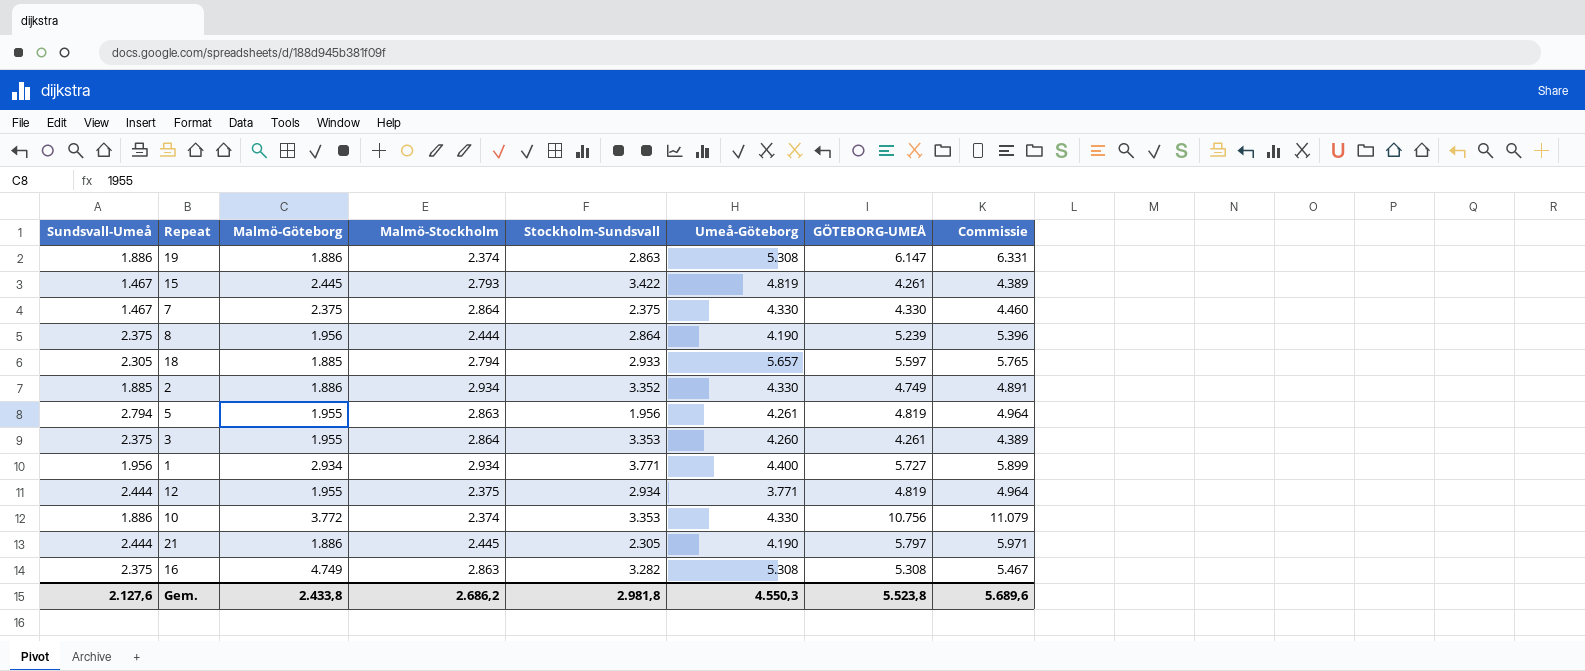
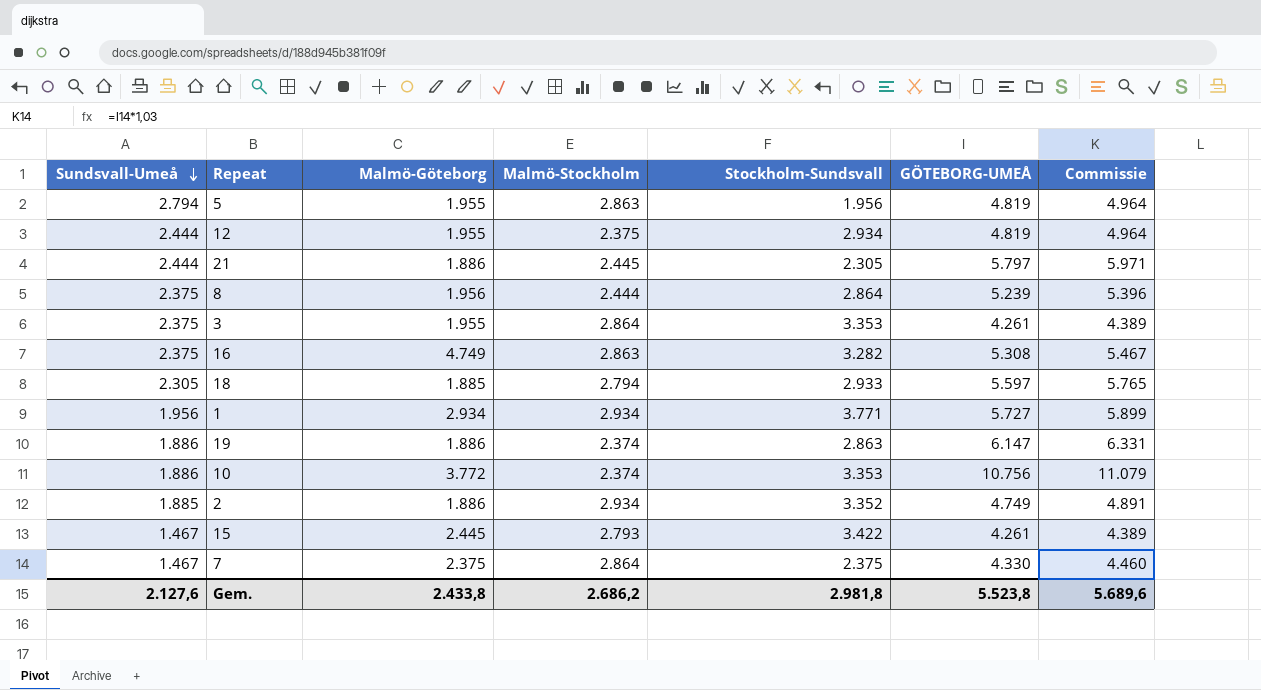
row order: none -> Sundsvall-Umeå descending
column Umeå-Göteborg | position: 6 -> none

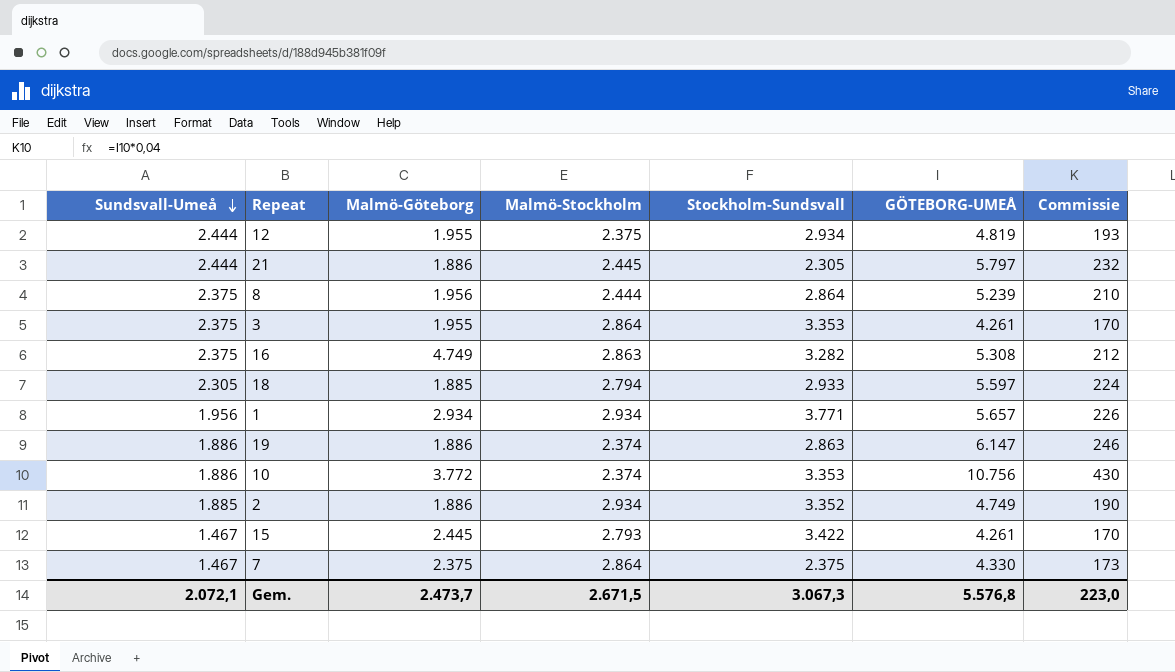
column Commissie | formula: [GÖTEBORG-UMEÅ] * 1,03 -> [GÖTEBORG-UMEÅ] * 0,04
row 5: 2.794 | 1.955 | 2.863 | 1.956 | 4.819 | 4.964 -> none
1 | GÖTEBORG-UMEÅ: 5.727 -> 5.657
Gem. | Sundsvall-Umeå: 2.127,6 -> 2.072,1
Gem. | Malmö-Göteborg: 2.433,8 -> 2.473,7
Gem. | Malmö-Stockholm: 2.686,2 -> 2.671,5
Gem. | Stockholm-Sundsvall: 2.981,8 -> 3.067,3
Gem. | GÖTEBORG-UMEÅ: 5.523,8 -> 5.576,8
Gem. | Commissie: 5.689,6 -> 223,0

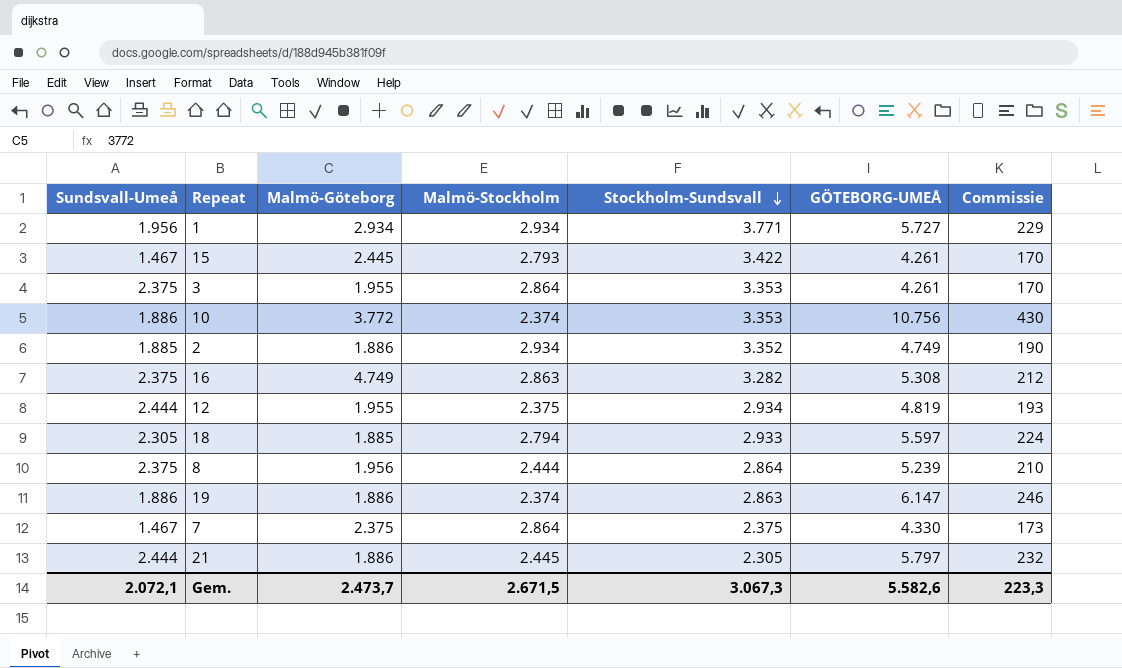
row order: Sundsvall-Umeå descending -> Stockholm-Sundsvall descending
1 | GÖTEBORG-UMEÅ: 5.657 -> 5.727
1 | Commissie: 226 -> 229
Gem. | GÖTEBORG-UMEÅ: 5.576,8 -> 5.582,6
Gem. | Commissie: 223,0 -> 223,3

